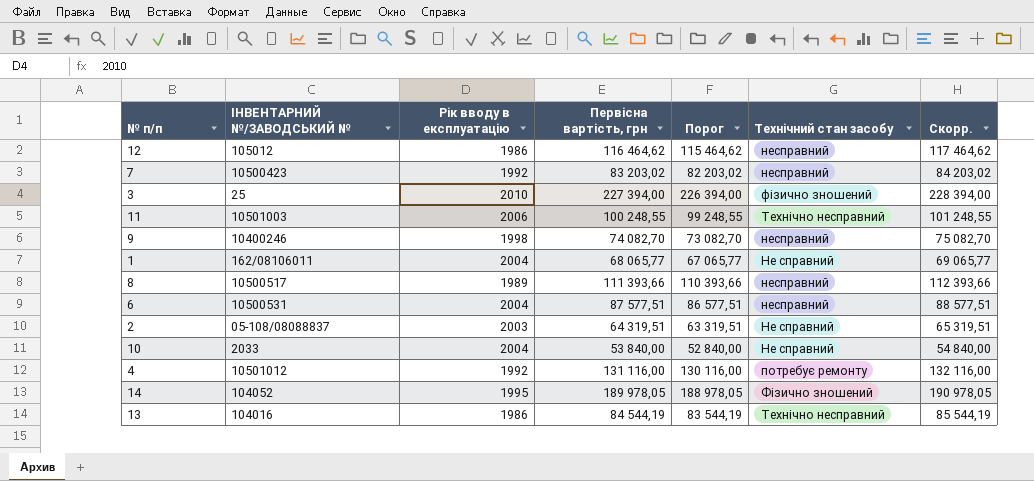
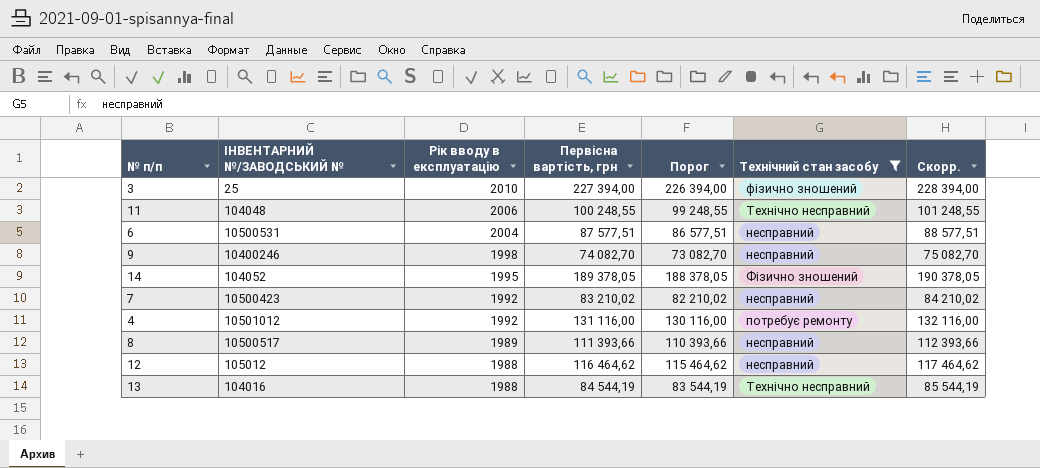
filter: none -> Технічний стан засобу != Не справний
row order: none -> Рік вводу в експлуатацію descending
11 | ІНВЕНТАРНИЙ №/ЗАВОДСЬКИЙ №: 10501003 -> 104048
14 | Первісна вартість, грн: 189 978,05 -> 189 378,05
14 | Порог: 188 978,05 -> 188 378,05
14 | Скорр.: 190 978,05 -> 190 378,05
7 | Первісна вартість, грн: 83 203,02 -> 83 210,02
7 | Порог: 82 203,02 -> 82 210,02
7 | Скорр.: 84 203,02 -> 84 210,02
12 | Рік вводу в експлуатацію: 1986 -> 1988
13 | Рік вводу в експлуатацію: 1986 -> 1988

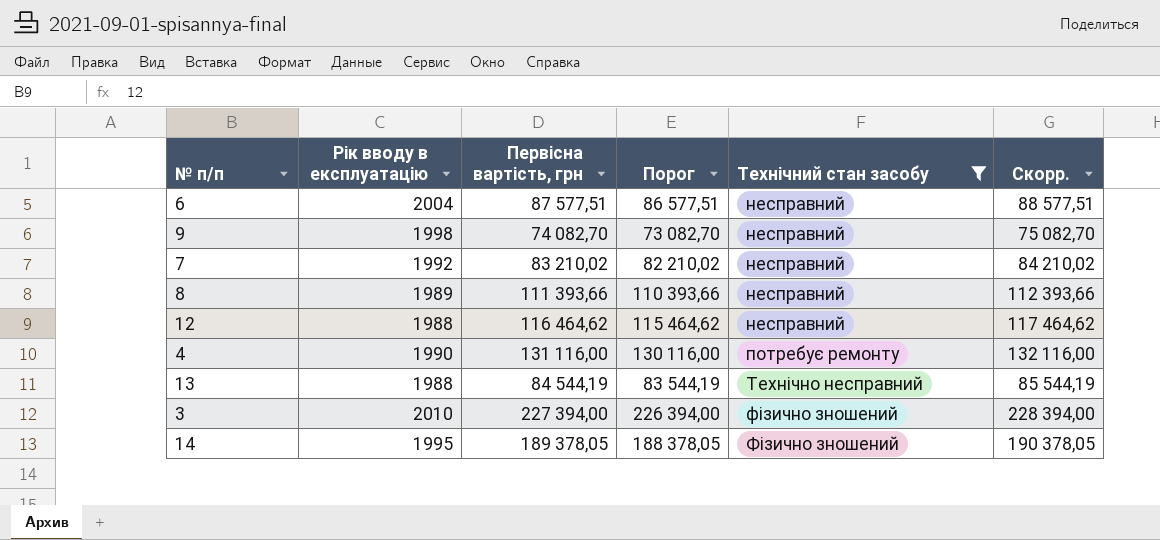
row order: Рік вводу в експлуатацію descending -> Технічний стан засобу ascending
column ІНВЕНТАРНИЙ №/ЗАВОДСЬКИЙ № | position: 2 -> none
row 11: 104048 | 2006 | 100 248,55 | 99 248,55 | Технічно несправний | 101 248,55 -> none
4 | Рік вводу в експлуатацію: 1992 -> 1990

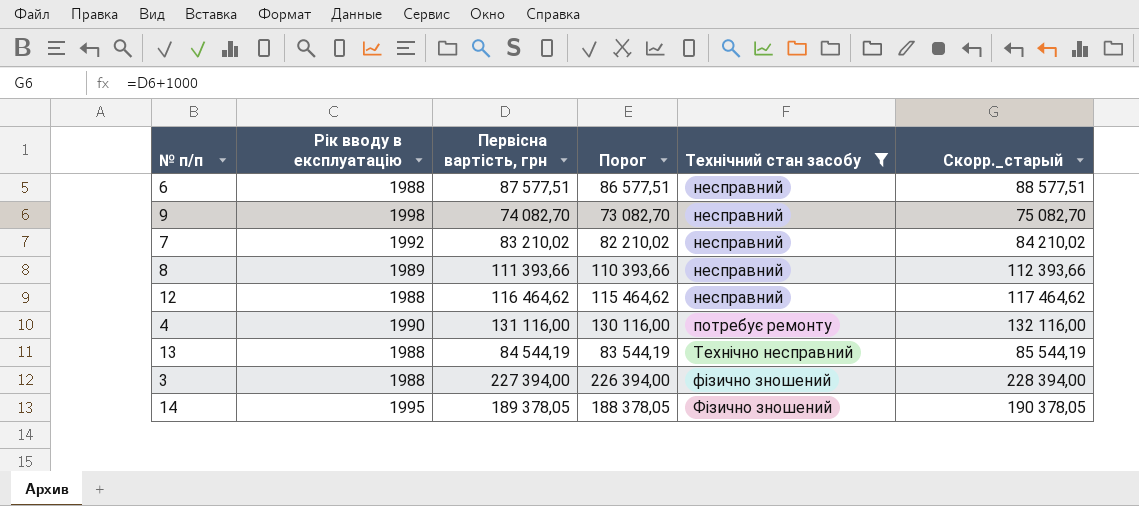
column name: Скорр. -> Скорр._старый
6 | Рік вводу в експлуатацію: 2004 -> 1988
3 | Рік вводу в експлуатацію: 2010 -> 1988

